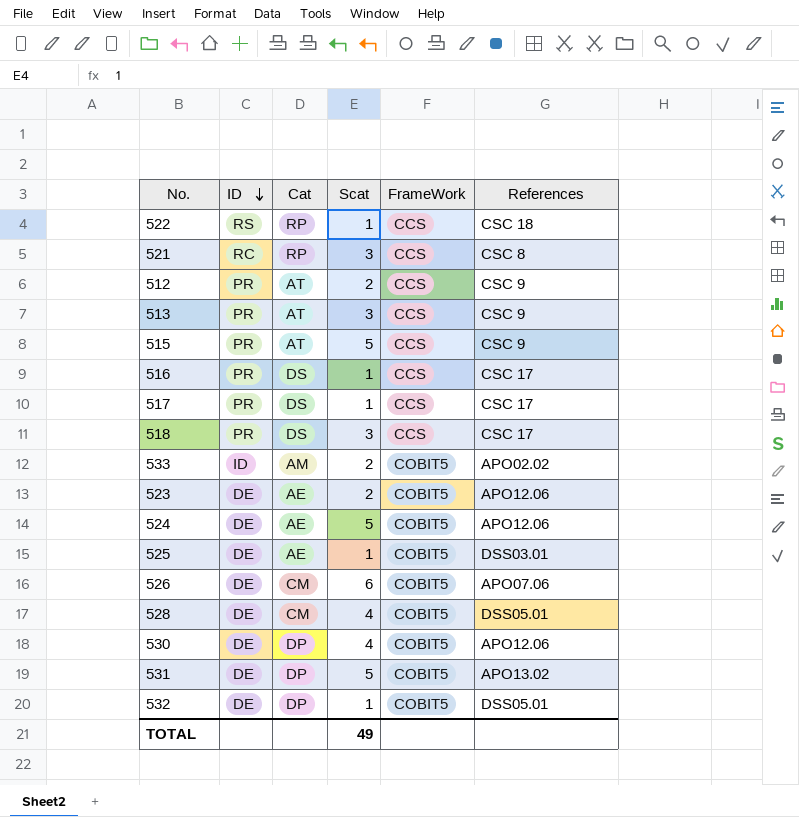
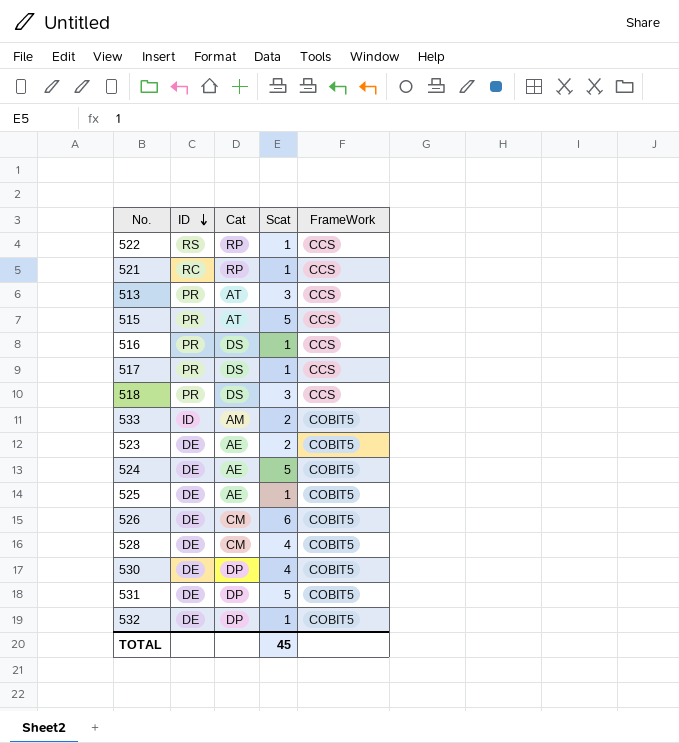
column References | position: 6 -> none
row 512: PR | AT | 2 | CCS | CSC 9 -> none
521 | Scat: 3 -> 1
TOTAL | Scat: 49 -> 45

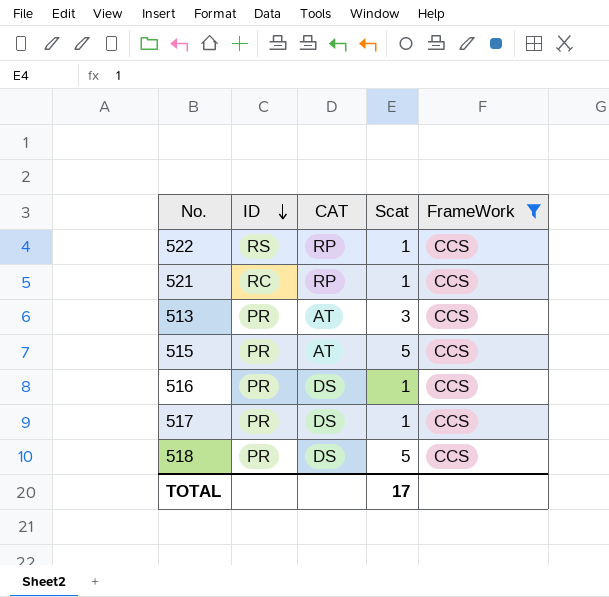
filter: none -> FrameWork = CCS
column name: Cat -> CAT
518 | Scat: 3 -> 5
TOTAL | Scat: 45 -> 17

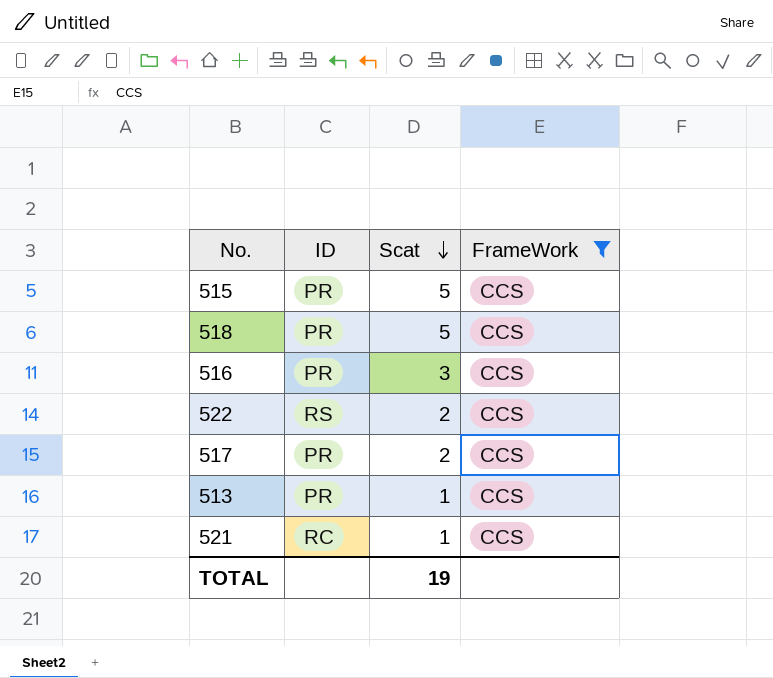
row order: ID descending -> Scat descending
column CAT | position: 3 -> none
516 | Scat: 1 -> 3
522 | Scat: 1 -> 2
517 | Scat: 1 -> 2
513 | Scat: 3 -> 1
TOTAL | Scat: 17 -> 19

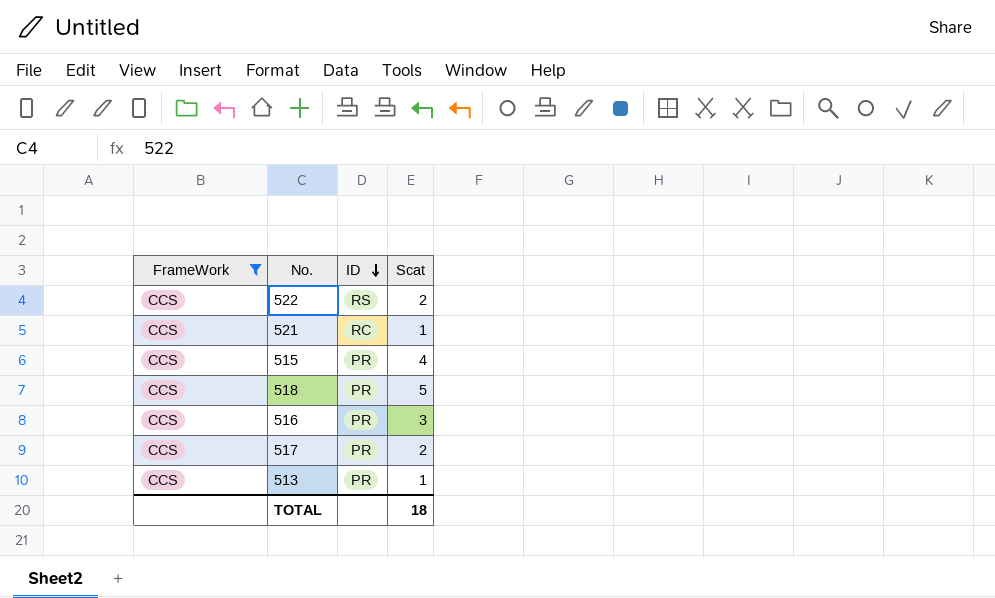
row order: Scat descending -> ID descending
column FrameWork | position: 4 -> 1
515 | Scat: 5 -> 4
TOTAL | Scat: 19 -> 18

